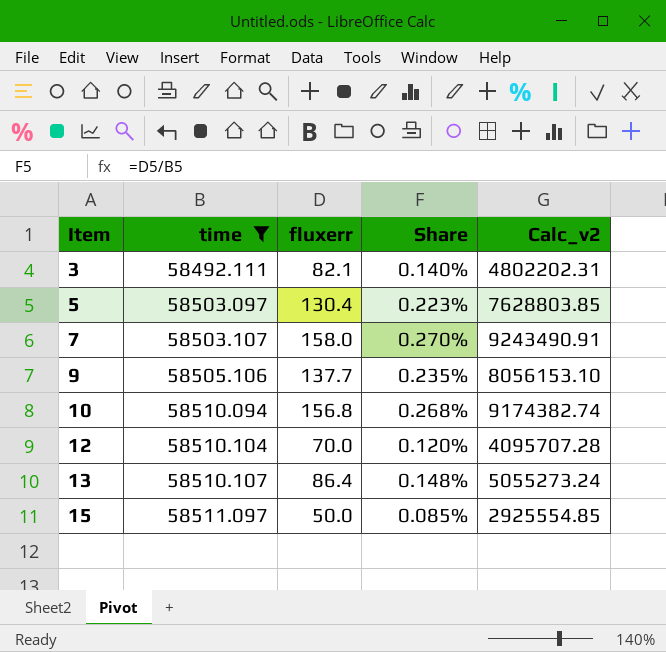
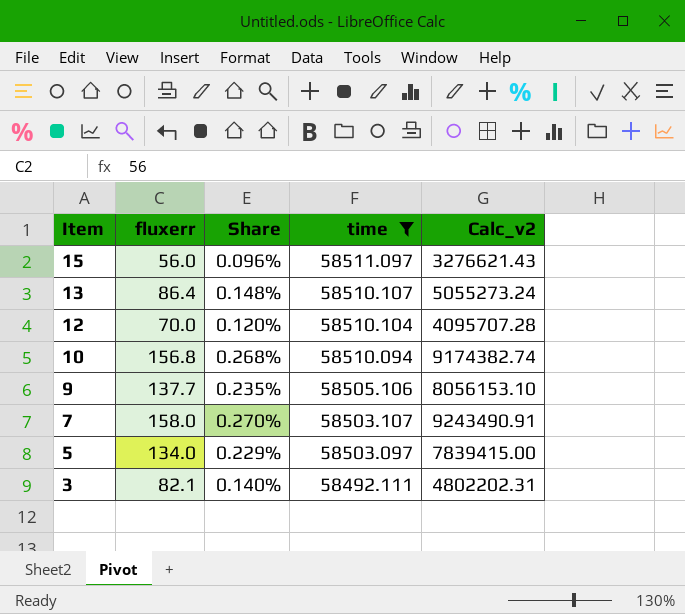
row order: Item ascending -> Item descending
column time | position: 2 -> 4
15 | fluxerr: 50.0 -> 56.0
15 | Share: 0.085% -> 0.096%
15 | Calc_v2: 2925554.85 -> 3276621.43
5 | fluxerr: 130.4 -> 134.0
5 | Share: 0.223% -> 0.229%
5 | Calc_v2: 7628803.85 -> 7839415.00

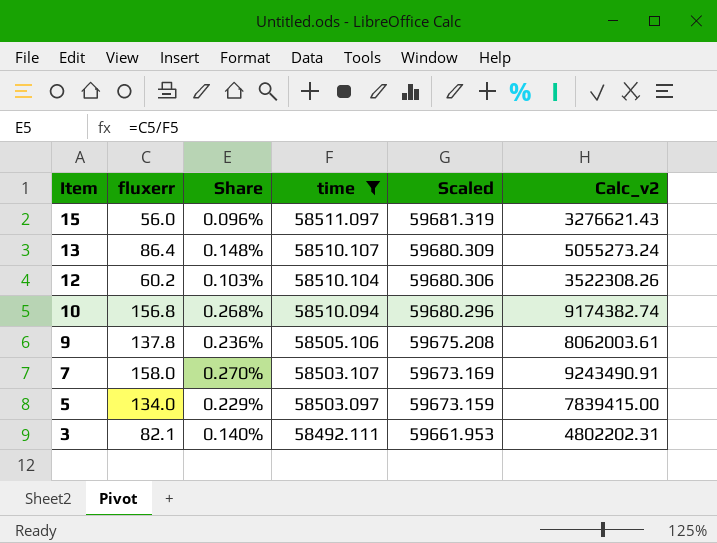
column Scaled | formula: none -> [time] * 1.02
12 | fluxerr: 70.0 -> 60.2
12 | Share: 0.120% -> 0.103%
12 | Calc_v2: 4095707.28 -> 3522308.26
9 | fluxerr: 137.7 -> 137.8
9 | Share: 0.235% -> 0.236%
9 | Calc_v2: 8056153.10 -> 8062003.61

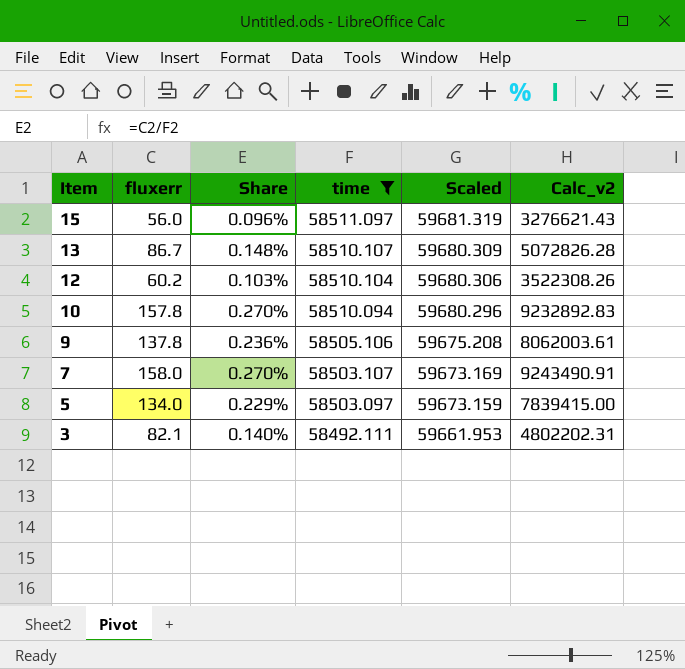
13 | fluxerr: 86.4 -> 86.7
13 | Calc_v2: 5055273.24 -> 5072826.28
10 | fluxerr: 156.8 -> 157.8
10 | Share: 0.268% -> 0.270%
10 | Calc_v2: 9174382.74 -> 9232892.83

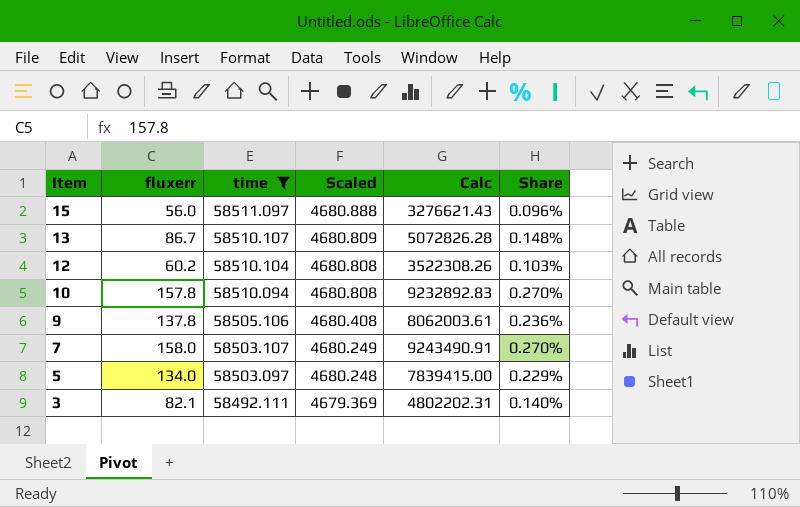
column Scaled | formula: [time] * 1.02 -> [time] * 0.08
column name: Calc_v2 -> Calc
column Share | position: 3 -> 6

